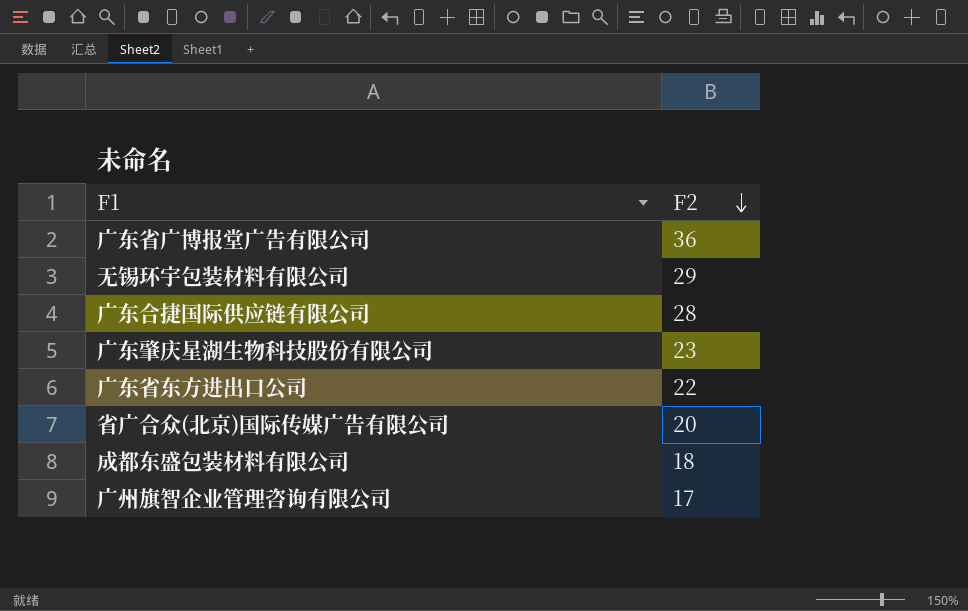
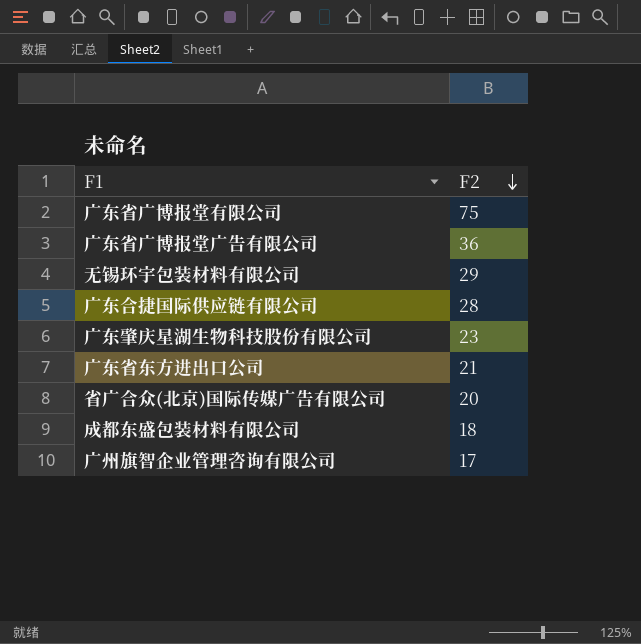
row 广东省广博报堂有限公司: none -> 75
广东省东方进出口公司 | F2: 22 -> 21

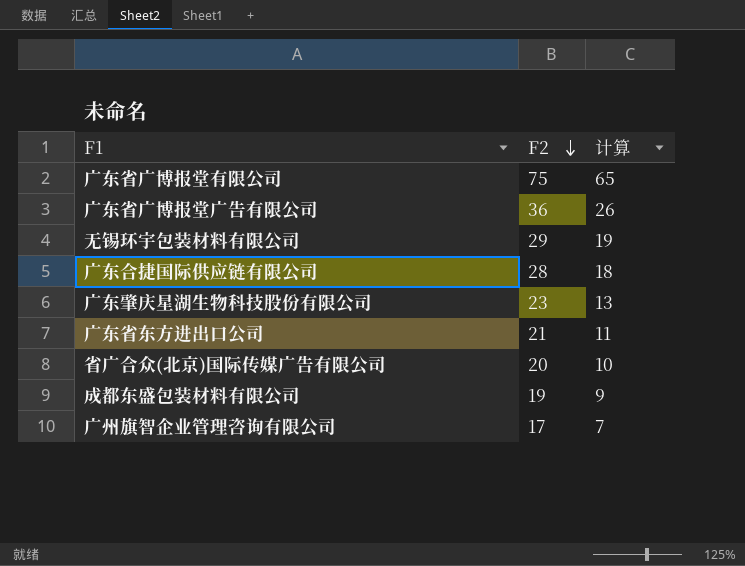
column 计算 | formula: none -> [F2] - 10
成都东盛包装材料有限公司 | F2: 18 -> 19

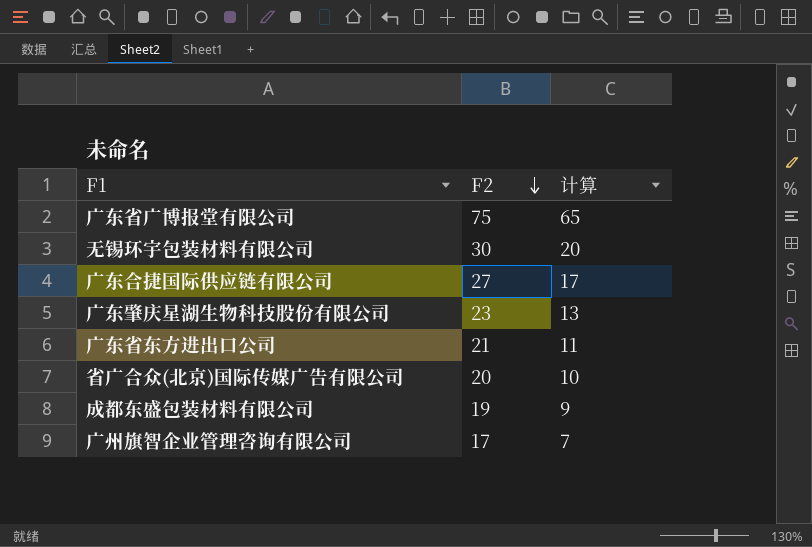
row 广东省广博报堂广告有限公司: 36 | 26 -> none
无锡环宇包装材料有限公司 | F2: 29 -> 30
无锡环宇包装材料有限公司 | 计算: 19 -> 20
广东合捷国际供应链有限公司 | F2: 28 -> 27
广东合捷国际供应链有限公司 | 计算: 18 -> 17

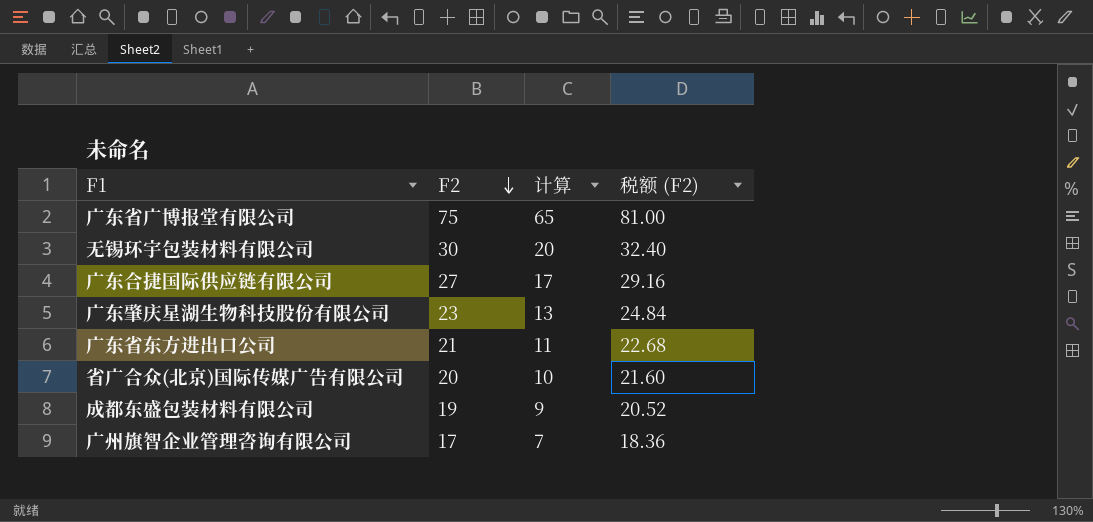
column 税额 (F2) | formula: none -> [F2] * 1.08

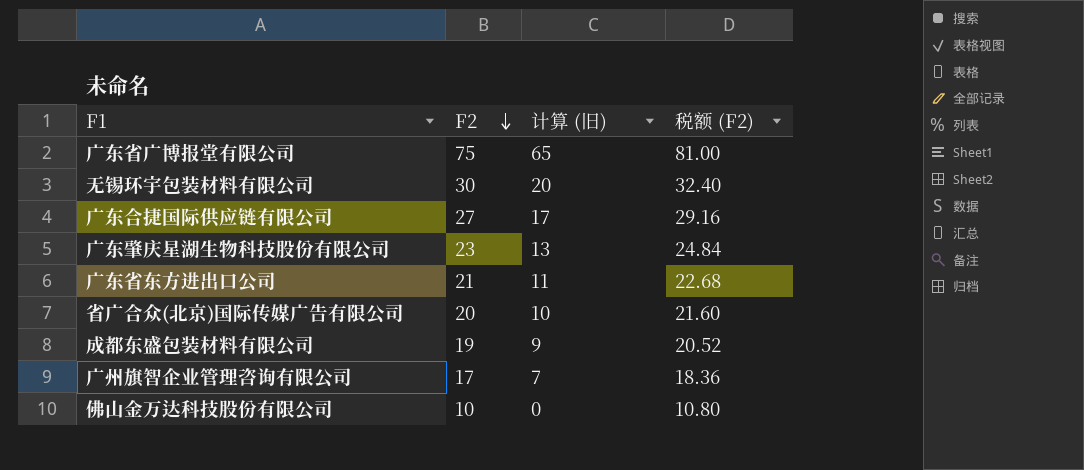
column name: 计算 -> 计算 (旧)
row 佛山金万达科技股份有限公司: none -> 10 | 0 | 10.80

